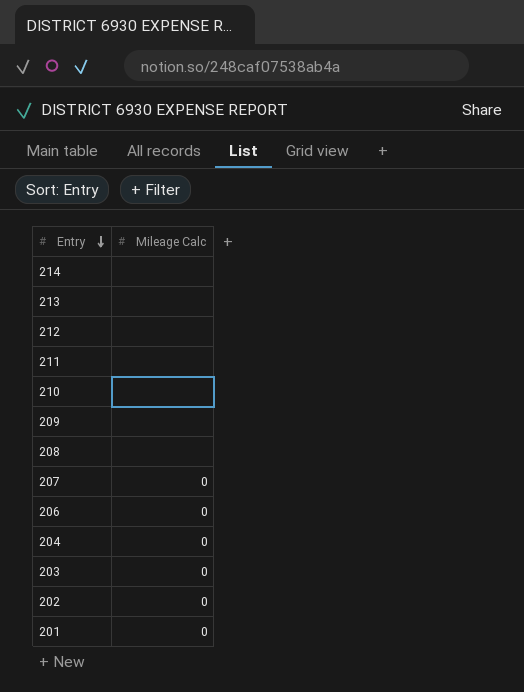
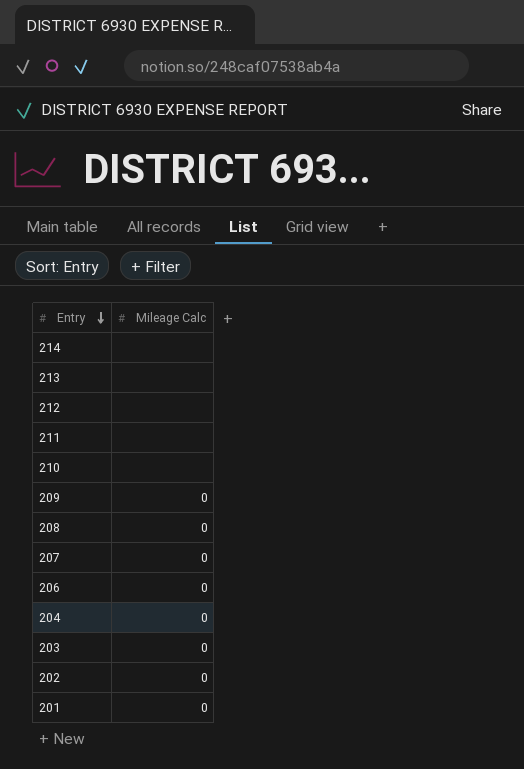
209 | Mileage Calc: none -> 0
208 | Mileage Calc: none -> 0

